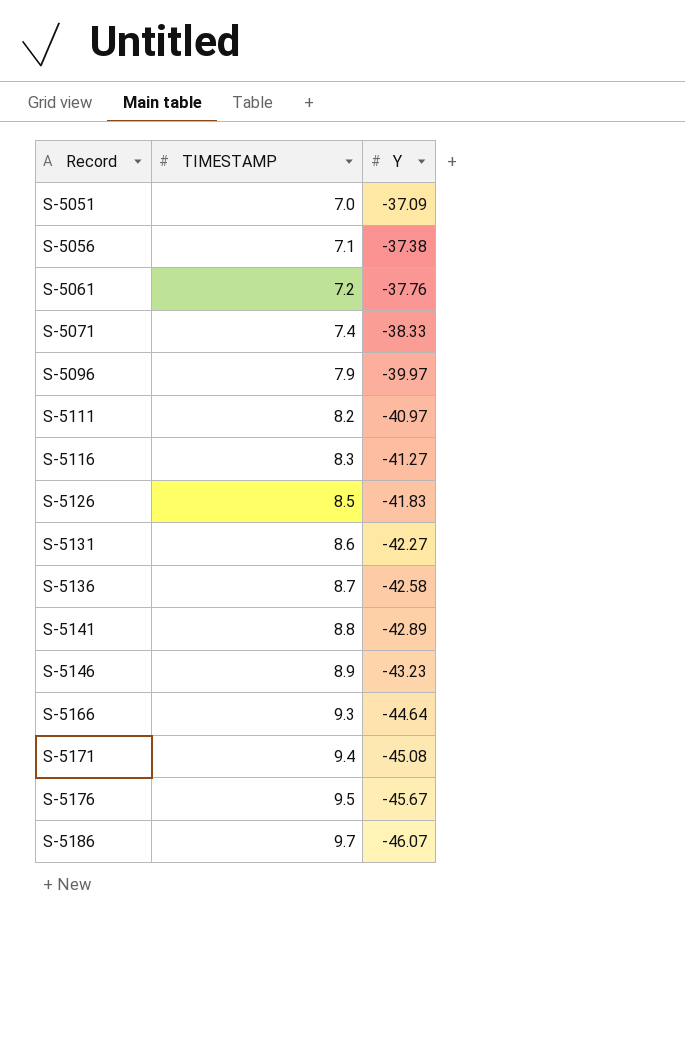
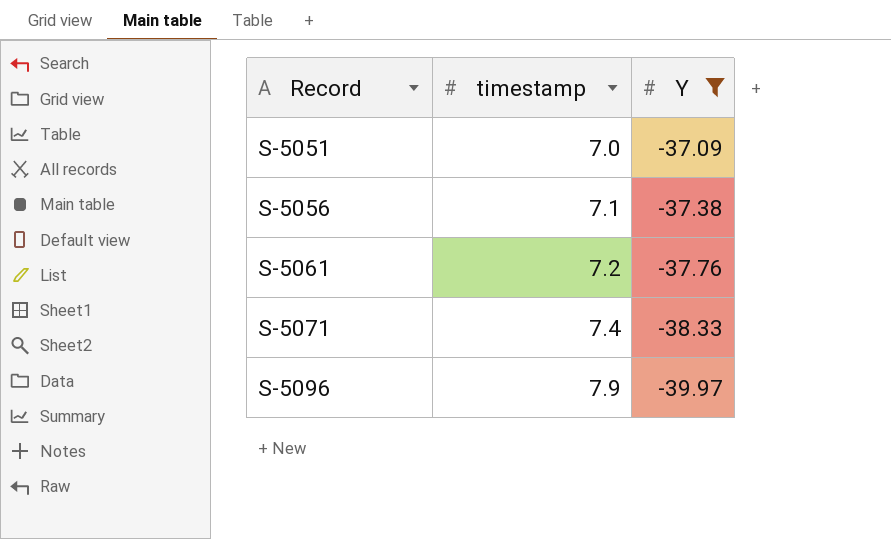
filter: none -> Y >= -39.97
column name: TIMESTAMP -> timestamp

